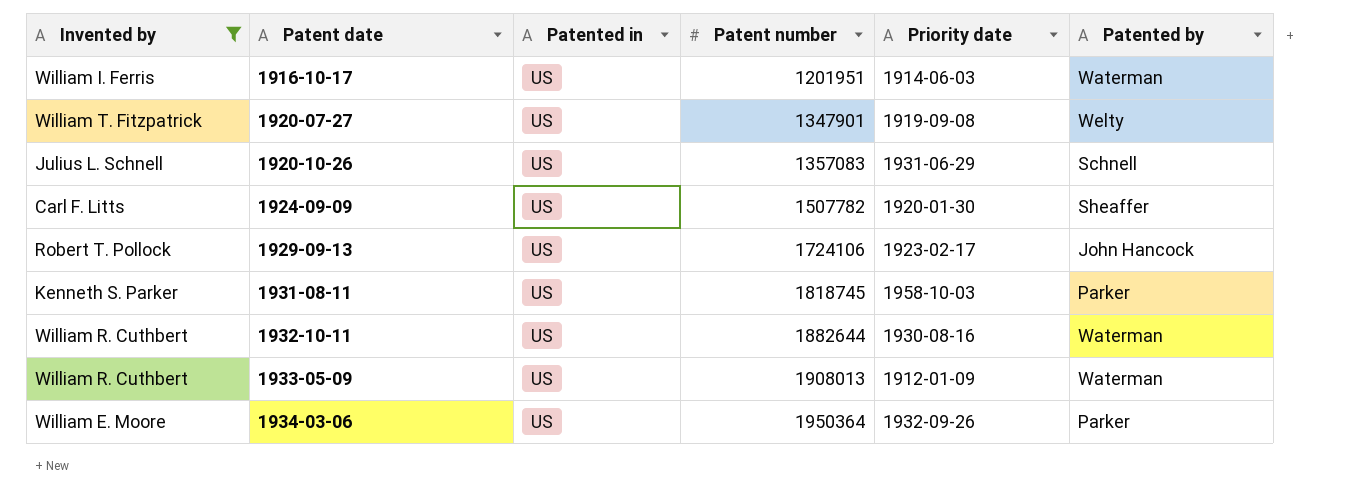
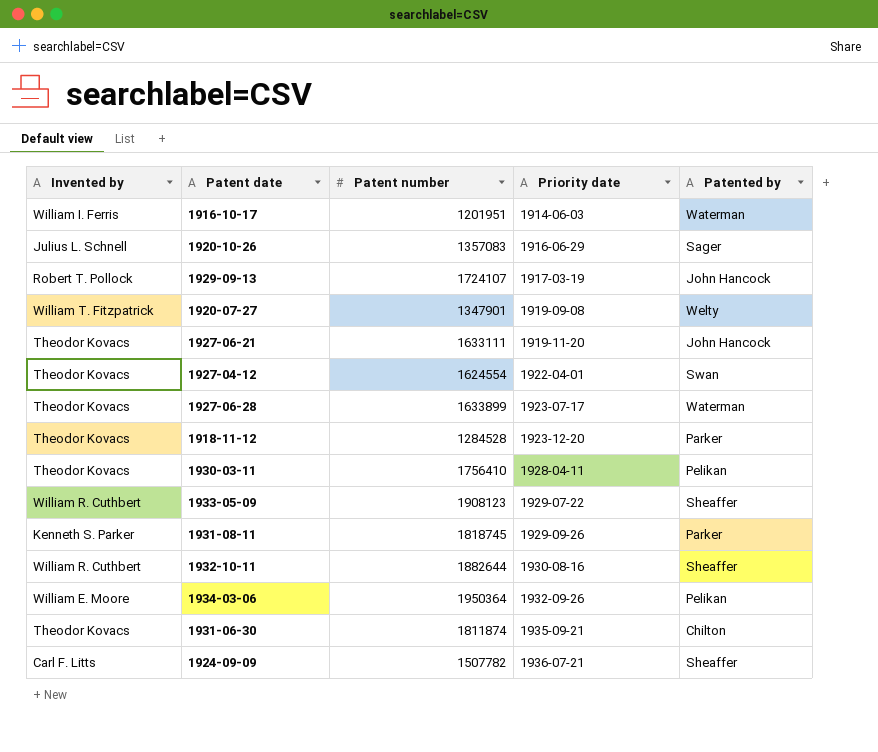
filter: Invented by != Theodor Kovacs -> none
row order: Patent date ascending -> Priority date ascending
column Patented in | position: 3 -> none
1920-10-26 | Priority date: 1931-06-29 -> 1916-06-29
1920-10-26 | Patented by: Schnell -> Sager
1929-09-13 | Patent number: 1724106 -> 1724107
1929-09-13 | Priority date: 1923-02-17 -> 1917-03-19
1933-05-09 | Patent number: 1908013 -> 1908123
1933-05-09 | Priority date: 1912-01-09 -> 1929-07-22
1933-05-09 | Patented by: Waterman -> Sheaffer
1931-08-11 | Priority date: 1958-10-03 -> 1929-09-26
1932-10-11 | Patented by: Waterman -> Sheaffer
1934-03-06 | Patented by: Parker -> Pelikan
1924-09-09 | Priority date: 1920-01-30 -> 1936-07-21

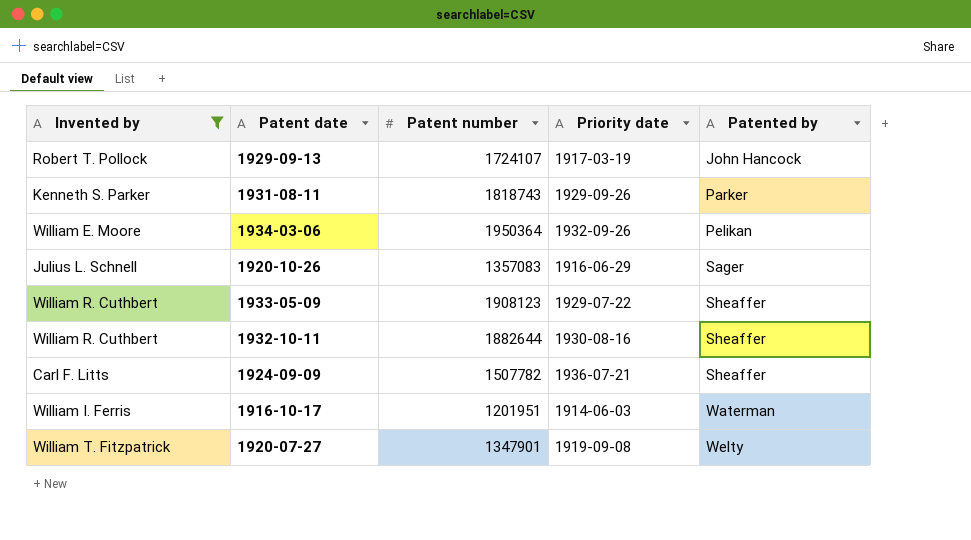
filter: none -> Invented by != Theodor Kovacs
row order: Priority date ascending -> Patented by ascending
1931-08-11 | Patent number: 1818745 -> 1818743

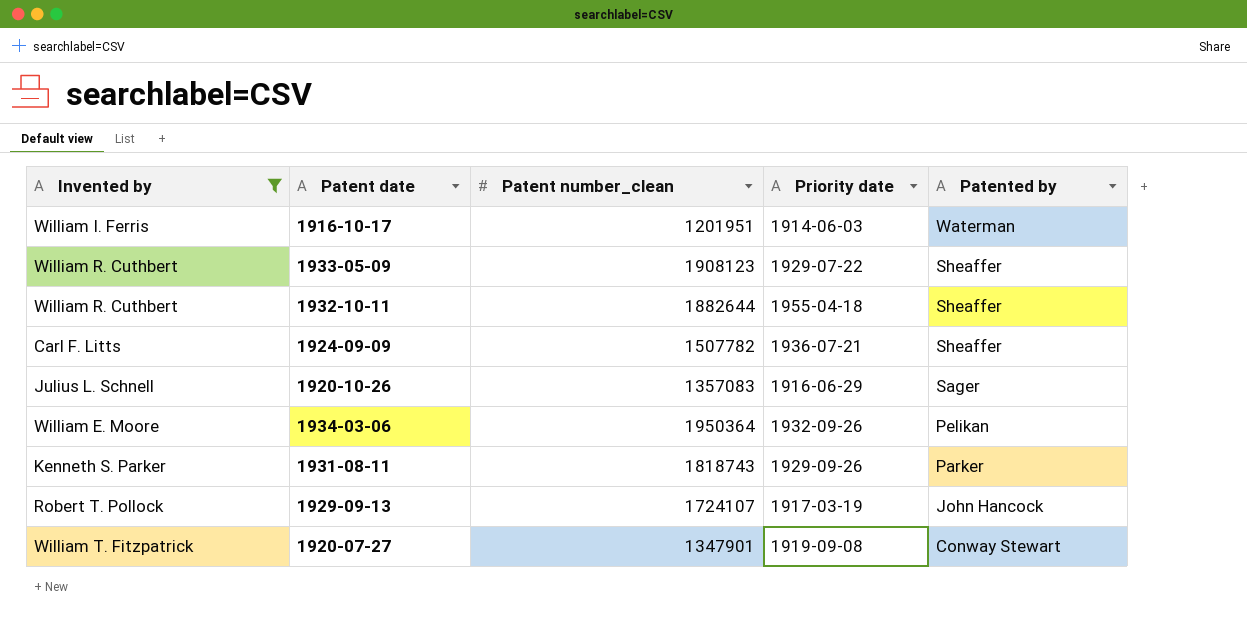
row order: Patented by ascending -> Patented by descending
column name: Patent number -> Patent number_clean
1932-10-11 | Priority date: 1930-08-16 -> 1955-04-18
1920-07-27 | Patented by: Welty -> Conway Stewart

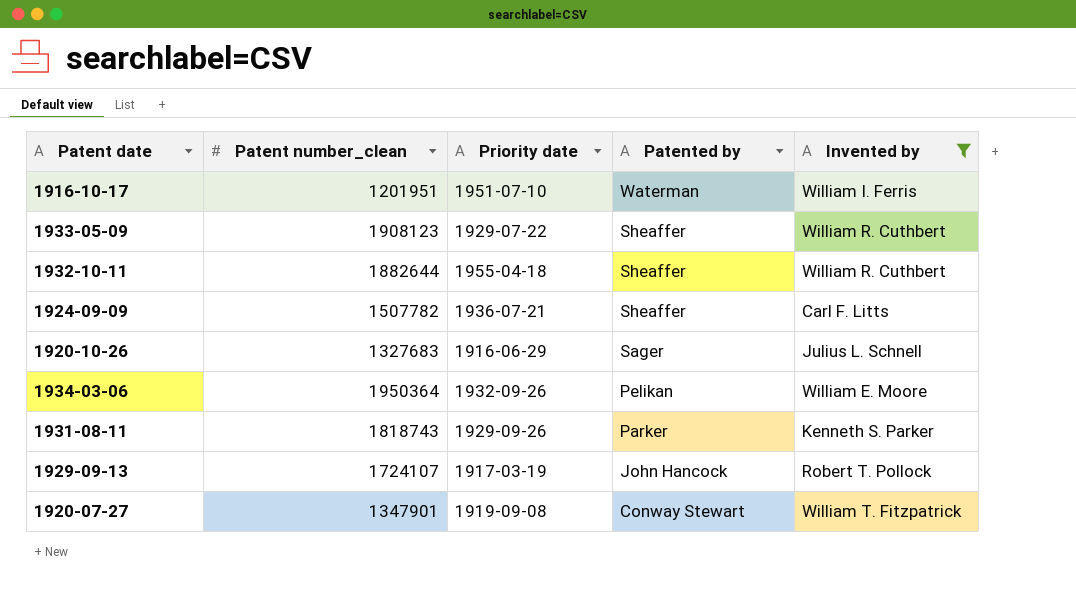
column Invented by | position: 1 -> 5
1916-10-17 | Priority date: 1914-06-03 -> 1951-07-10
1920-10-26 | Patent number_clean: 1357083 -> 1327683

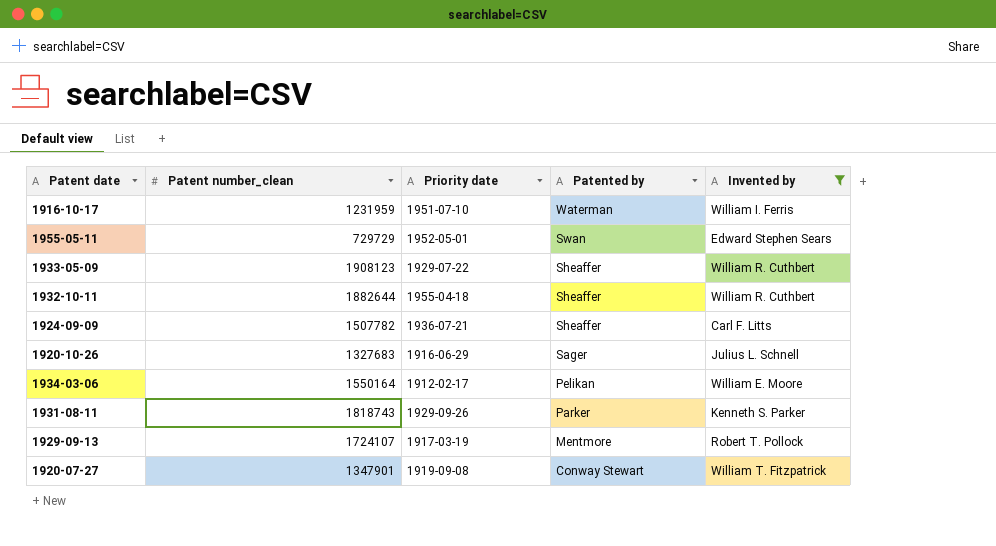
1916-10-17 | Patent number_clean: 1201951 -> 1231959
row 1955-05-11: none -> 729729 | 1952-05-01 | Swan | Edward Stephen Sears
1934-03-06 | Patent number_clean: 1950364 -> 1550164
1934-03-06 | Priority date: 1932-09-26 -> 1912-02-17
1929-09-13 | Patented by: John Hancock -> Mentmore

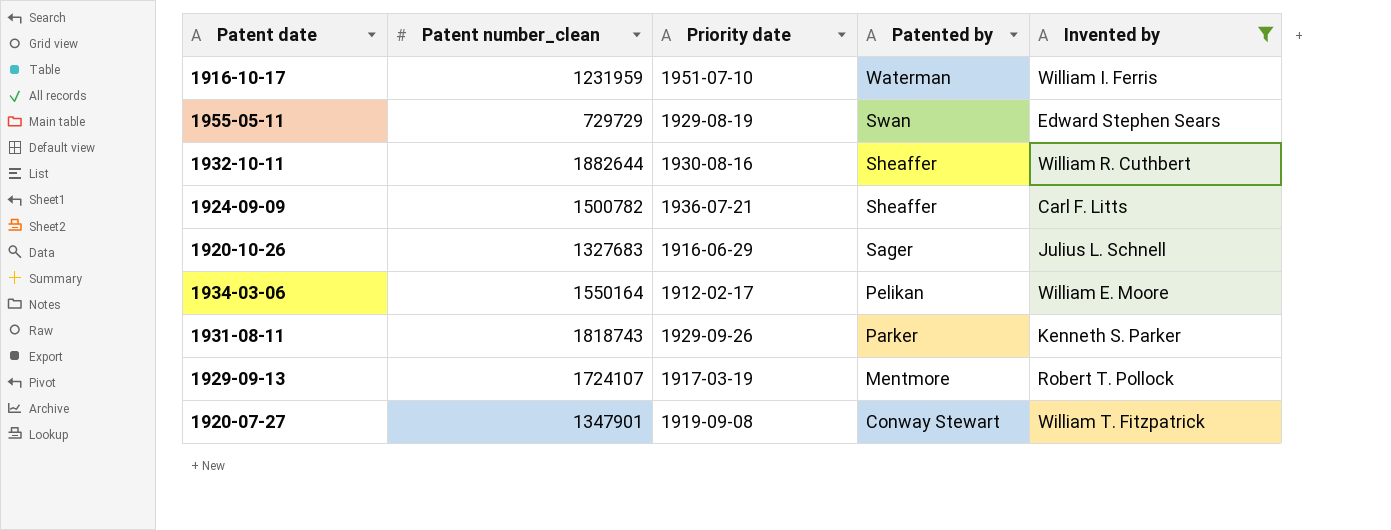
row 1933-05-09: 1908123 | 1929-07-22 | Sheaffer | William R. Cuthbert -> none
1955-05-11 | Priority date: 1952-05-01 -> 1929-08-19
1932-10-11 | Priority date: 1955-04-18 -> 1930-08-16
1924-09-09 | Patent number_clean: 1507782 -> 1500782

